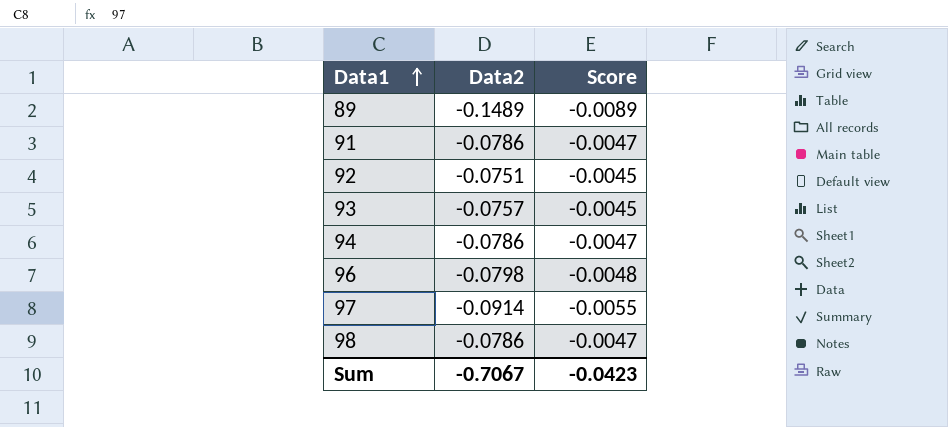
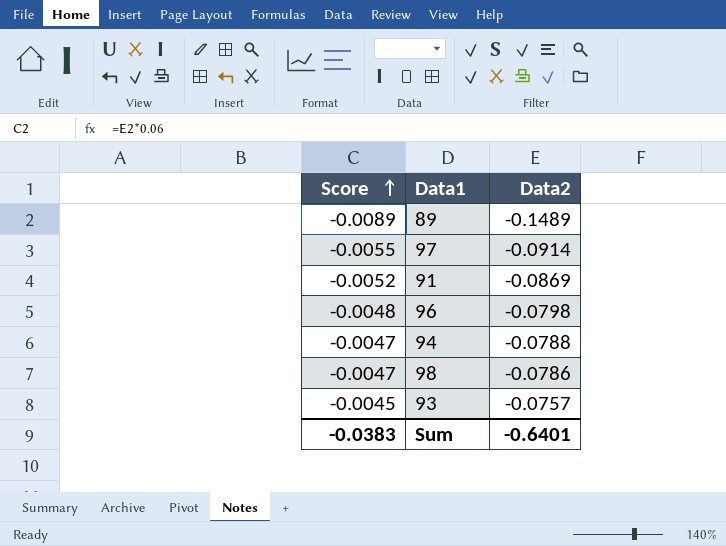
row order: Data1 ascending -> Score ascending
column Score | position: 3 -> 1
row 92: -0.0751 | -0.0045 -> none
91 | Score: -0.0047 -> -0.0052
91 | Data2: -0.0786 -> -0.0869
94 | Data2: -0.0786 -> -0.0788
Sum | Score: -0.0423 -> -0.0383
Sum | Data2: -0.7067 -> -0.6401

